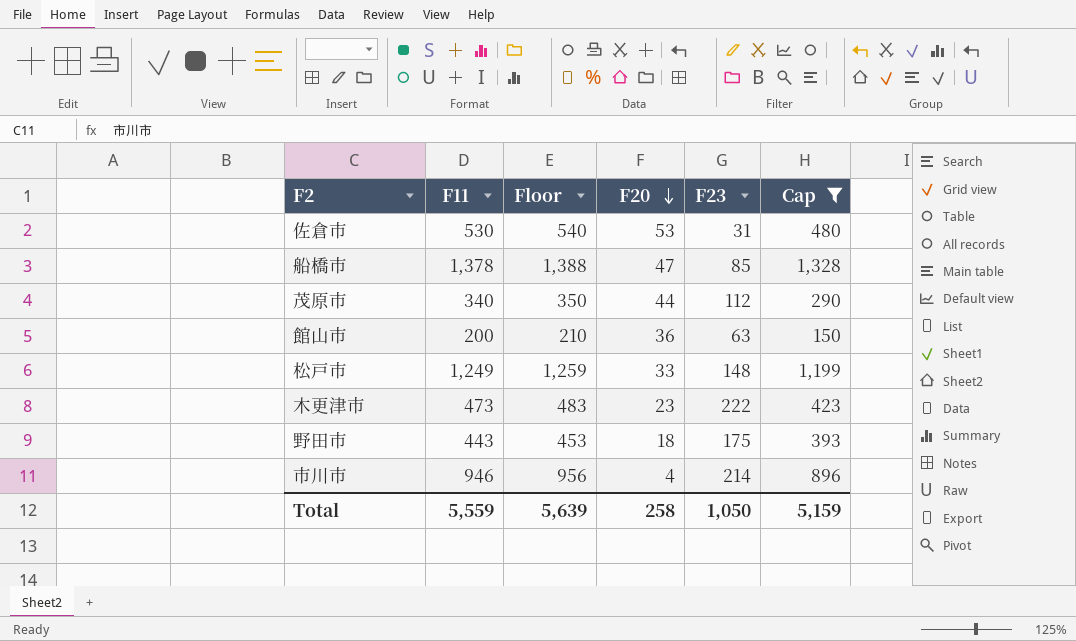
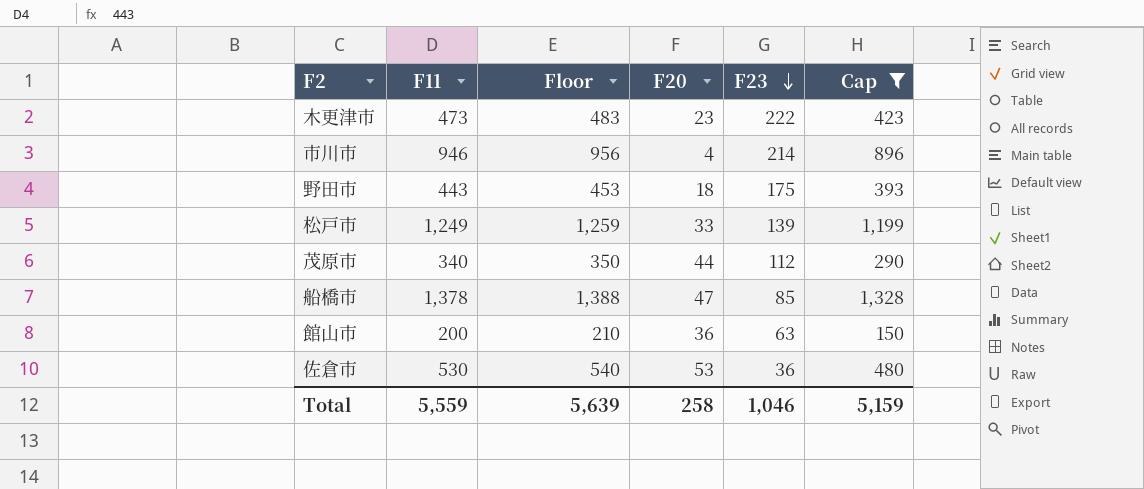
row order: F20 descending -> F23 descending
松戸市 | F23: 148 -> 139
佐倉市 | F23: 31 -> 36
Total | F23: 1,050 -> 1,046

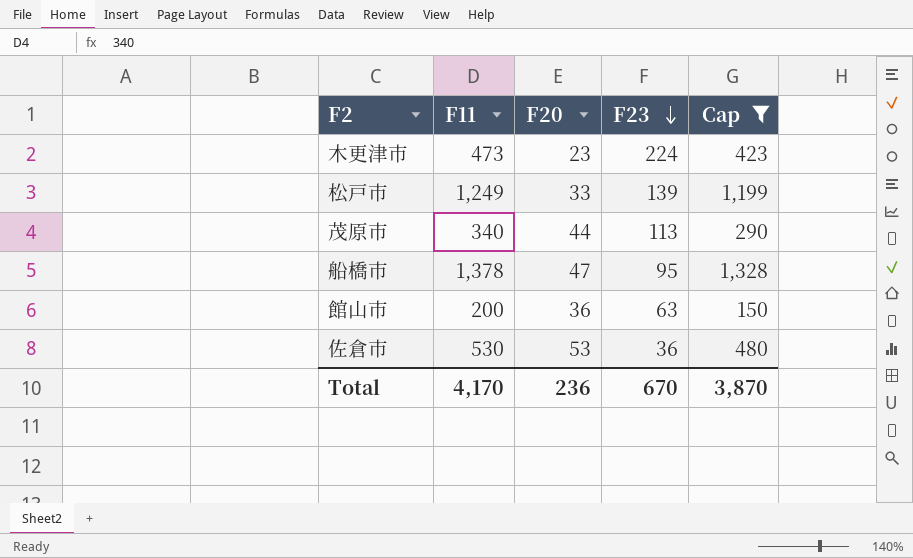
column Floor | formula: [F11] + 10 -> none
row 市川市: 946 | 956 | 4 | 214 | 896 -> none
row 野田市: 443 | 453 | 18 | 175 | 393 -> none
木更津市 | F23: 222 -> 224
茂原市 | F23: 112 -> 113
船橋市 | F23: 85 -> 95
Total | F11: 5,559 -> 4,170
Total | F20: 258 -> 236
Total | F23: 1,046 -> 670
Total | Cap: 5,159 -> 3,870

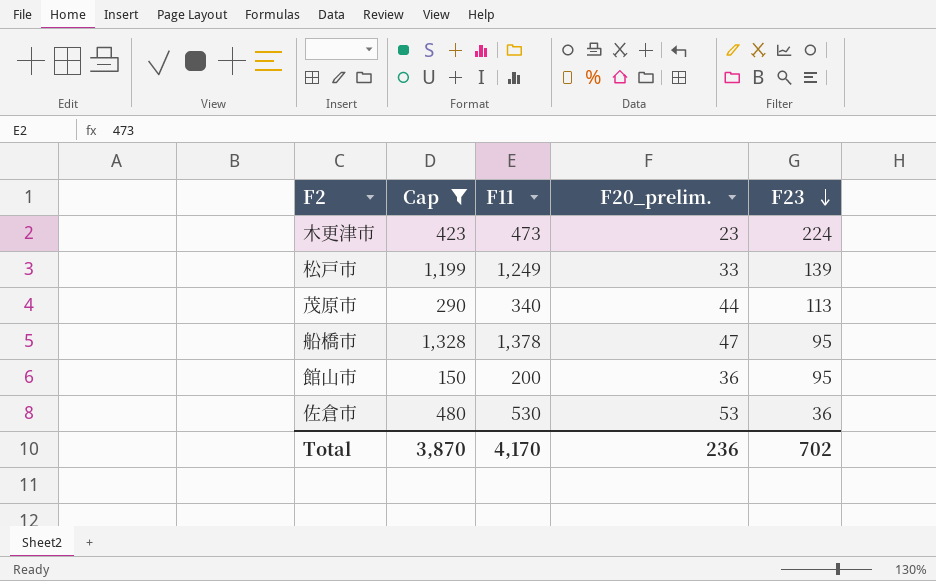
column Cap | position: 5 -> 2
column name: F20 -> F20_prelim.
館山市 | F23: 63 -> 95
Total | F23: 670 -> 702

